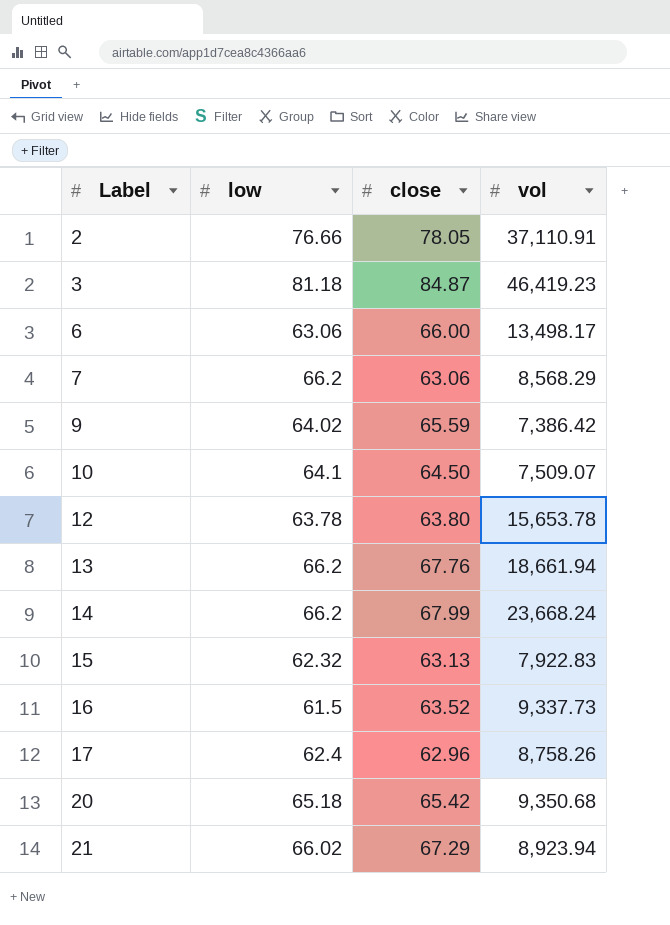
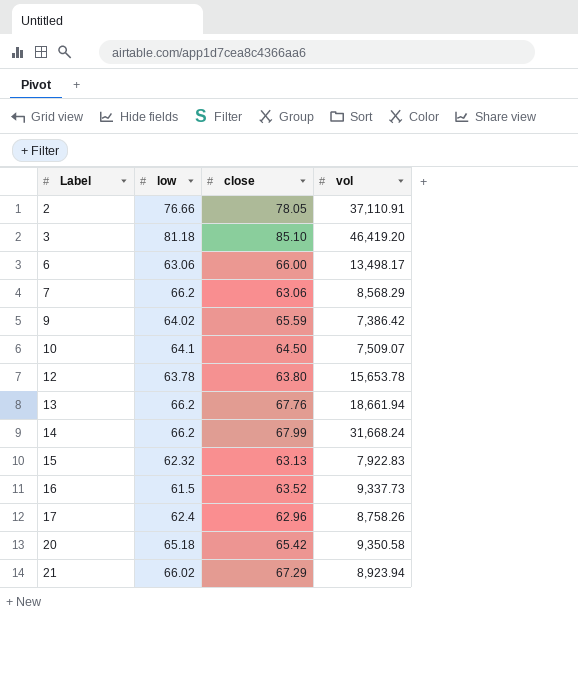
3 | close: 84.87 -> 85.10
3 | vol: 46,419.23 -> 46,419.20
14 | vol: 23,668.24 -> 31,668.24
20 | vol: 9,350.68 -> 9,350.58

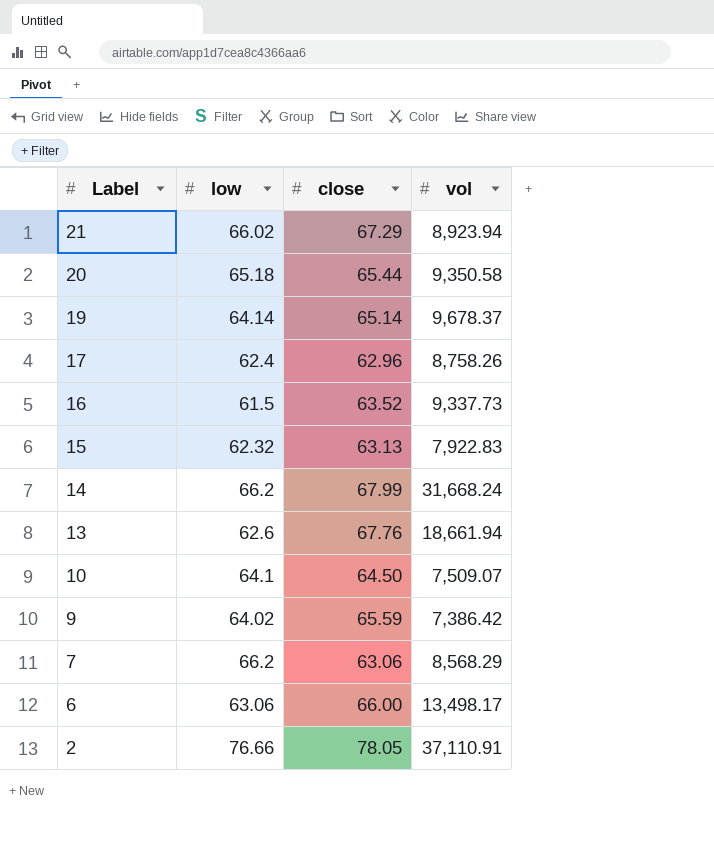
row order: Label ascending -> Label descending
row 3: 81.18 | 85.10 | 46,419.20 -> none
row 12: 63.78 | 63.80 | 15,653.78 -> none
20 | close: 65.42 -> 65.44
row 19: none -> 64.14 | 65.14 | 9,678.37
13 | low: 66.2 -> 62.6

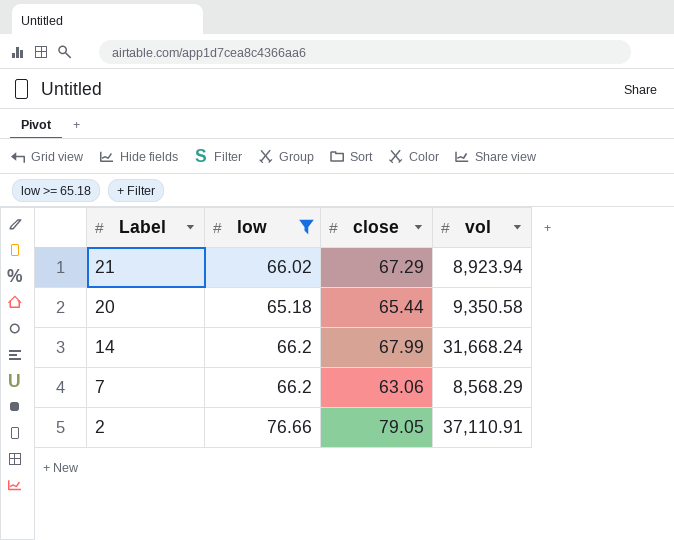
filter: none -> low >= 65.18
2 | close: 78.05 -> 79.05

